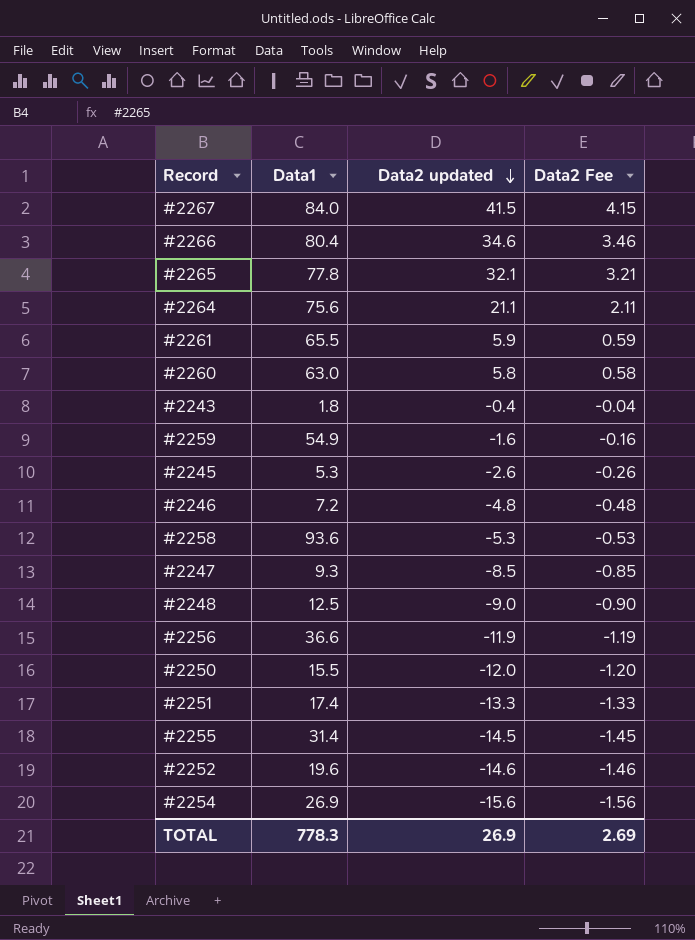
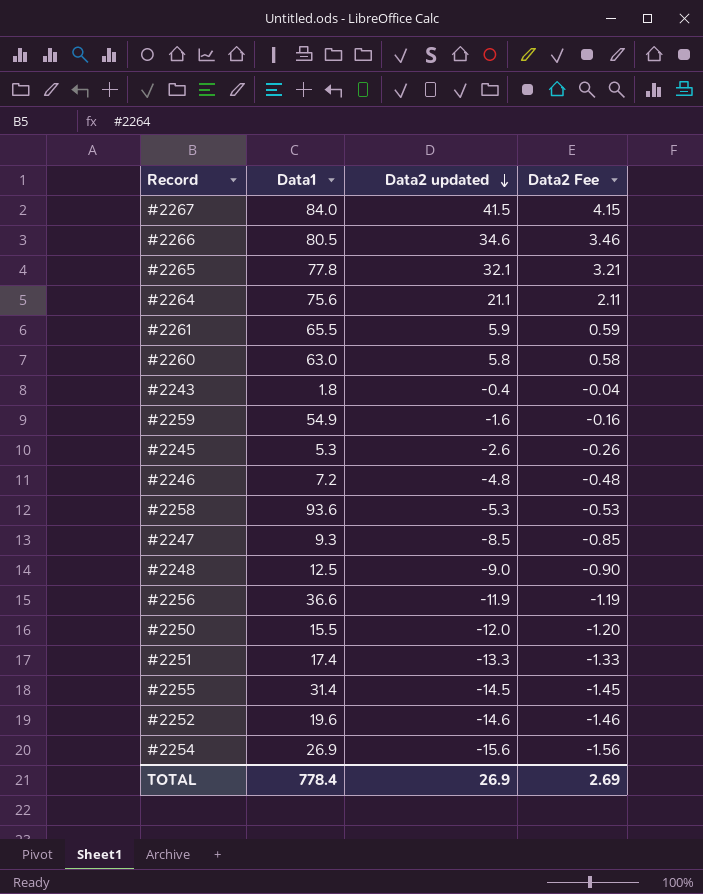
#2266 | Data1: 80.4 -> 80.5
TOTAL | Data1: 778.3 -> 778.4

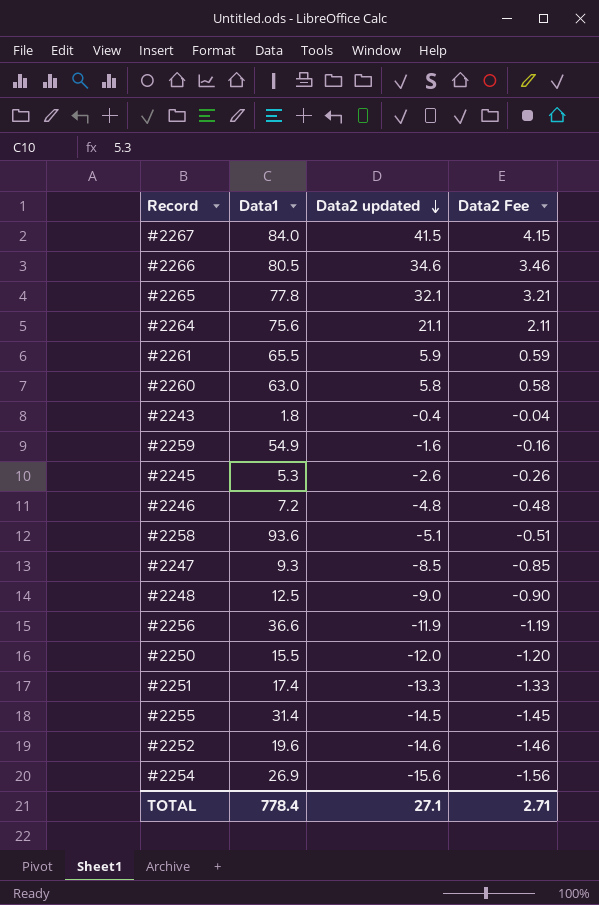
#2258 | Data2 updated: -5.3 -> -5.1
#2258 | Data2 Fee: -0.53 -> -0.51
TOTAL | Data2 updated: 26.9 -> 27.1
TOTAL | Data2 Fee: 2.69 -> 2.71

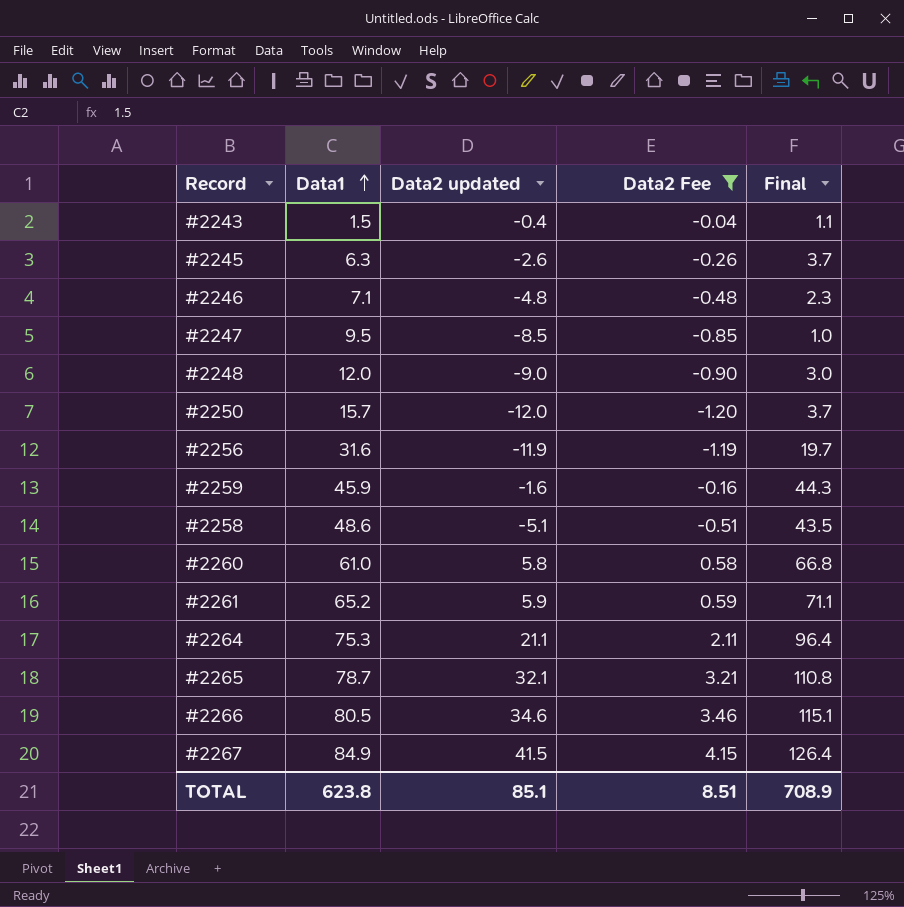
filter: none -> Data2 Fee >= -1.20
row order: Data2 updated descending -> Data1 ascending
column Final | formula: none -> [Data1] + [Data2 updated]
#2243 | Data1: 1.8 -> 1.5
#2245 | Data1: 5.3 -> 6.3
#2246 | Data1: 7.2 -> 7.1
#2247 | Data1: 9.3 -> 9.5
#2248 | Data1: 12.5 -> 12.0
#2250 | Data1: 15.5 -> 15.7
#2256 | Data1: 36.6 -> 31.6
#2259 | Data1: 54.9 -> 45.9
#2258 | Data1: 93.6 -> 48.6
#2260 | Data1: 63.0 -> 61.0
#2261 | Data1: 65.5 -> 65.2
#2264 | Data1: 75.6 -> 75.3
#2265 | Data1: 77.8 -> 78.7
#2267 | Data1: 84.0 -> 84.9
TOTAL | Data1: 778.4 -> 623.8
TOTAL | Data2 updated: 27.1 -> 85.1
TOTAL | Data2 Fee: 2.71 -> 8.51

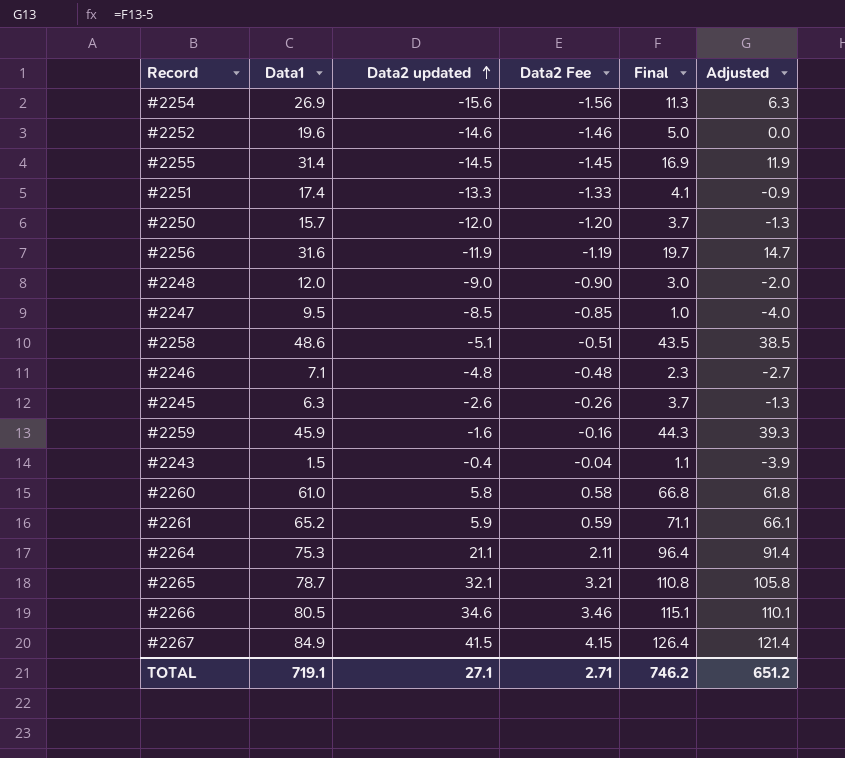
filter: Data2 Fee >= -1.20 -> none
row order: Data1 ascending -> Data2 updated ascending
column Adjusted | formula: none -> [Final] - 5
TOTAL | Data1: 623.8 -> 719.1
TOTAL | Data2 updated: 85.1 -> 27.1
TOTAL | Data2 Fee: 8.51 -> 2.71
TOTAL | Final: 708.9 -> 746.2

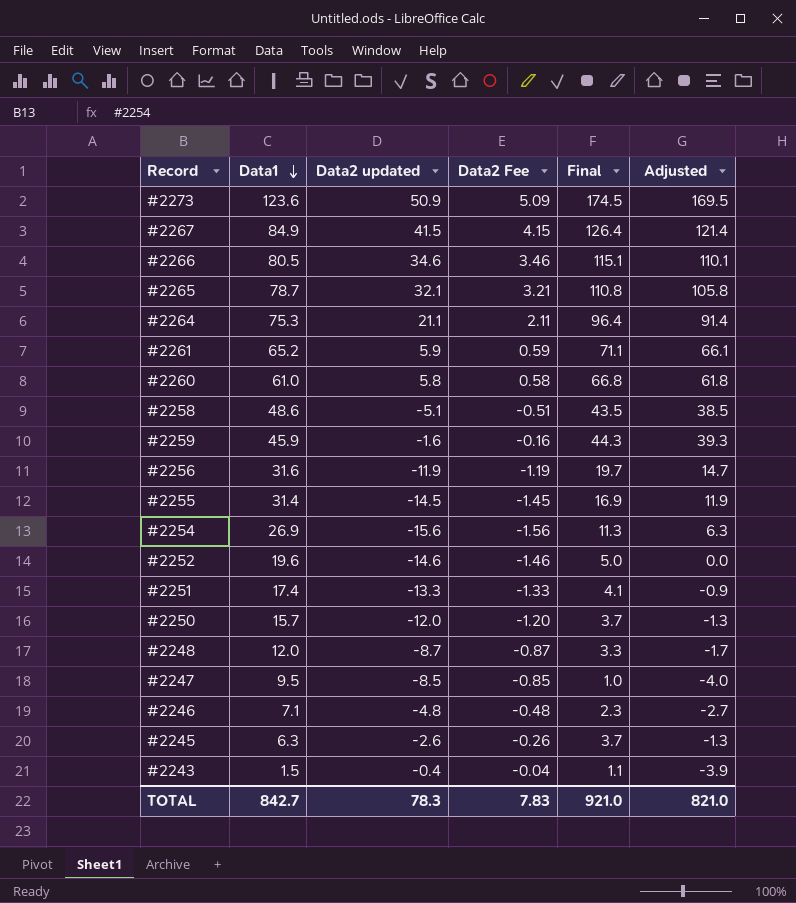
row order: Data2 updated ascending -> Data1 descending
row #2273: none -> 123.6 | 50.9 | 5.09 | 174.5 | 169.5
#2248 | Data2 updated: -9.0 -> -8.7
#2248 | Data2 Fee: -0.90 -> -0.87
#2248 | Final: 3.0 -> 3.3
#2248 | Adjusted: -2.0 -> -1.7
TOTAL | Data1: 719.1 -> 842.7
TOTAL | Data2 updated: 27.1 -> 78.3
TOTAL | Data2 Fee: 2.71 -> 7.83
TOTAL | Final: 746.2 -> 921.0
TOTAL | Adjusted: 651.2 -> 821.0

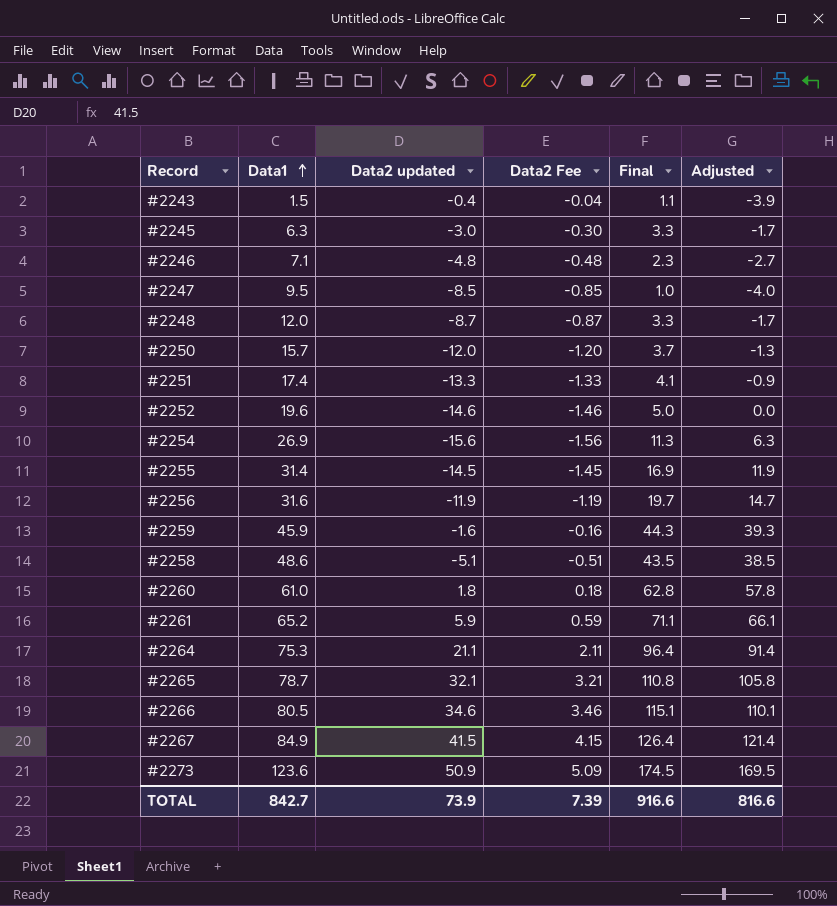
row order: Data1 descending -> Data1 ascending
#2245 | Data2 updated: -2.6 -> -3.0
#2245 | Data2 Fee: -0.26 -> -0.30
#2245 | Final: 3.7 -> 3.3
#2245 | Adjusted: -1.3 -> -1.7
#2260 | Data2 updated: 5.8 -> 1.8
#2260 | Data2 Fee: 0.58 -> 0.18
#2260 | Final: 66.8 -> 62.8
#2260 | Adjusted: 61.8 -> 57.8
TOTAL | Data2 updated: 78.3 -> 73.9
TOTAL | Data2 Fee: 7.83 -> 7.39
TOTAL | Final: 921.0 -> 916.6
TOTAL | Adjusted: 821.0 -> 816.6

